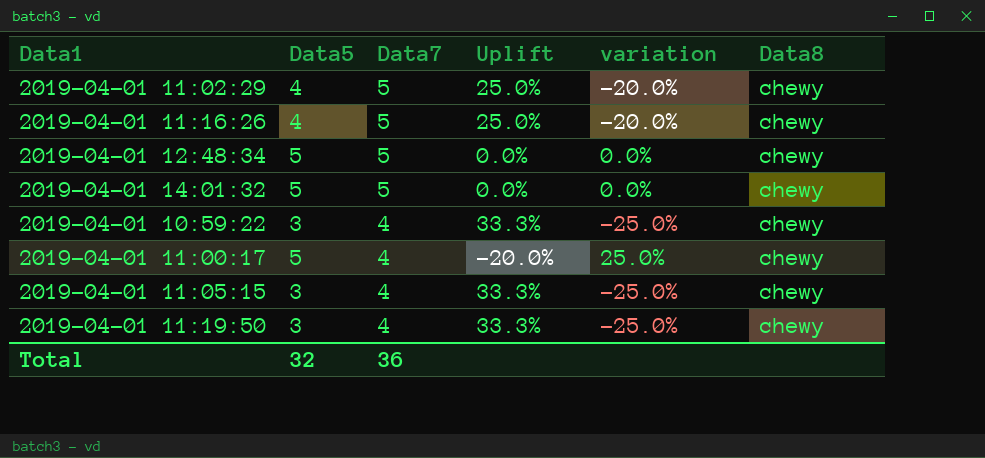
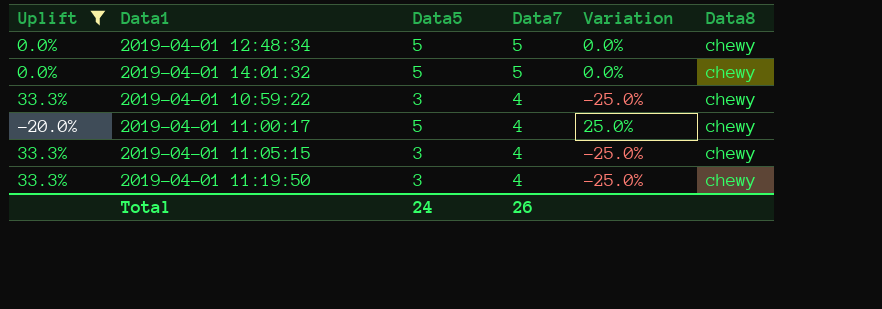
filter: none -> Uplift != 25.0%
column Uplift | position: 4 -> 1
column name: variation -> Variation
Total | Data5: 32 -> 24
Total | Data7: 36 -> 26

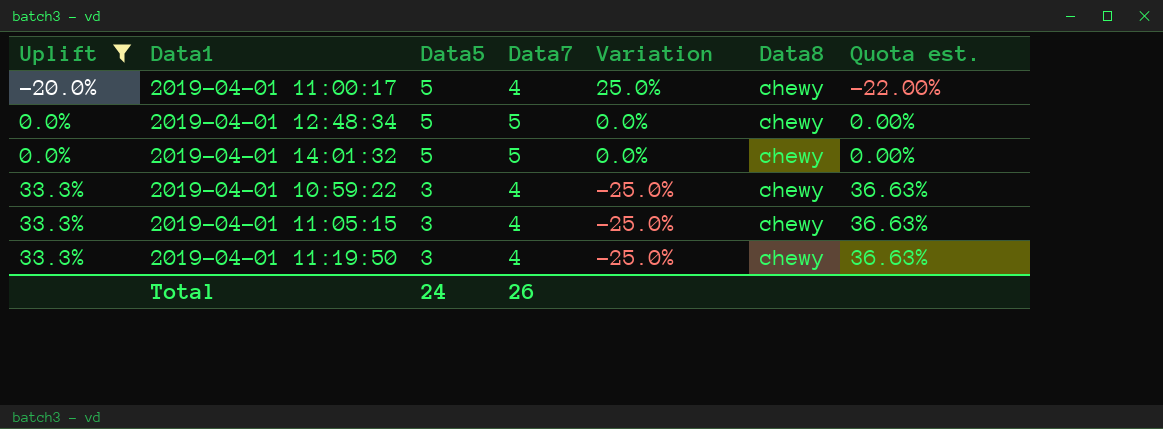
row order: Data7 descending -> Uplift ascending
column Quota est. | formula: none -> [Uplift] * 1.1

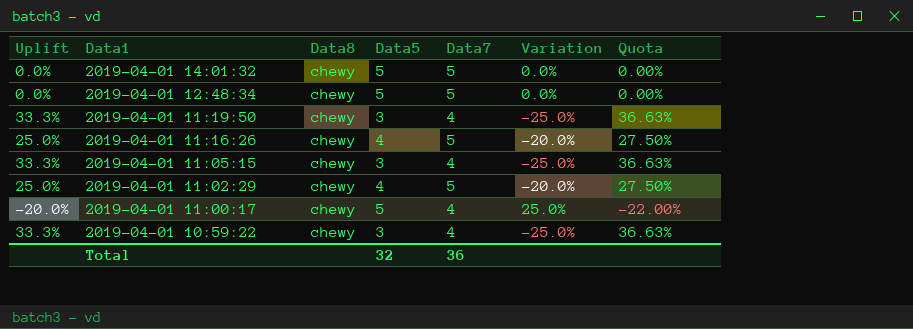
filter: Uplift != 25.0% -> none
row order: Uplift ascending -> Data1 descending
column Data8 | position: 6 -> 3
column name: Quota est. -> Quota
Total | Data5: 24 -> 32
Total | Data7: 26 -> 36

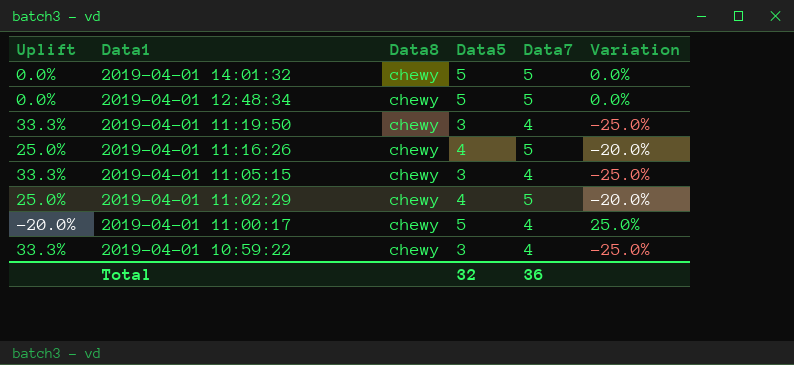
column Quota | formula: [Uplift] * 1.1 -> none

